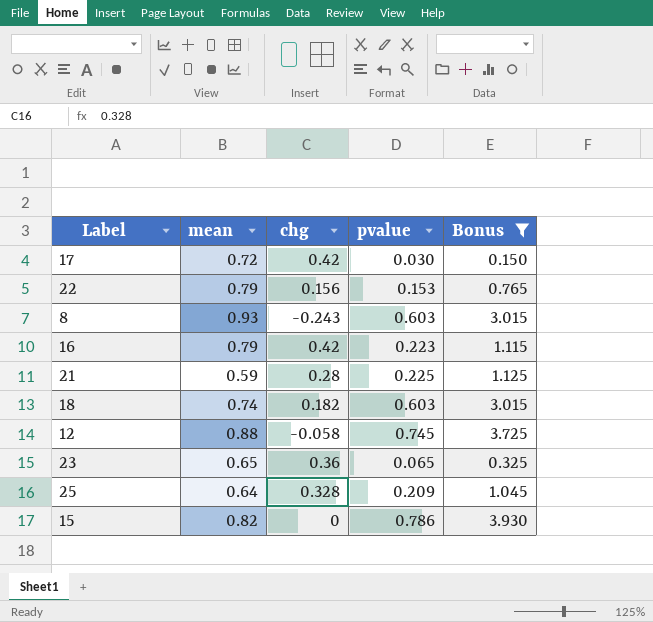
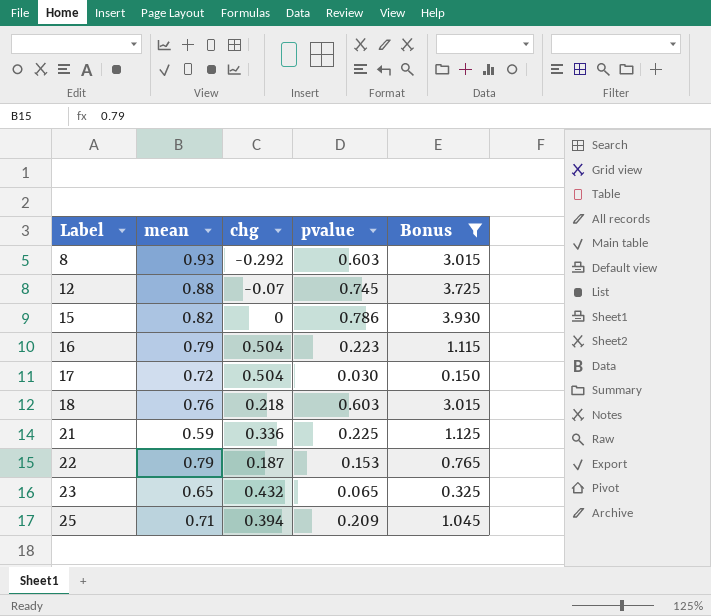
row order: none -> Label ascending
8 | chg: -0.243 -> -0.292
12 | chg: -0.058 -> -0.07
16 | chg: 0.42 -> 0.504
17 | chg: 0.42 -> 0.504
18 | mean: 0.74 -> 0.76
18 | chg: 0.182 -> 0.218
21 | chg: 0.28 -> 0.336
22 | chg: 0.156 -> 0.187
23 | chg: 0.36 -> 0.432
25 | mean: 0.64 -> 0.71
25 | chg: 0.328 -> 0.394

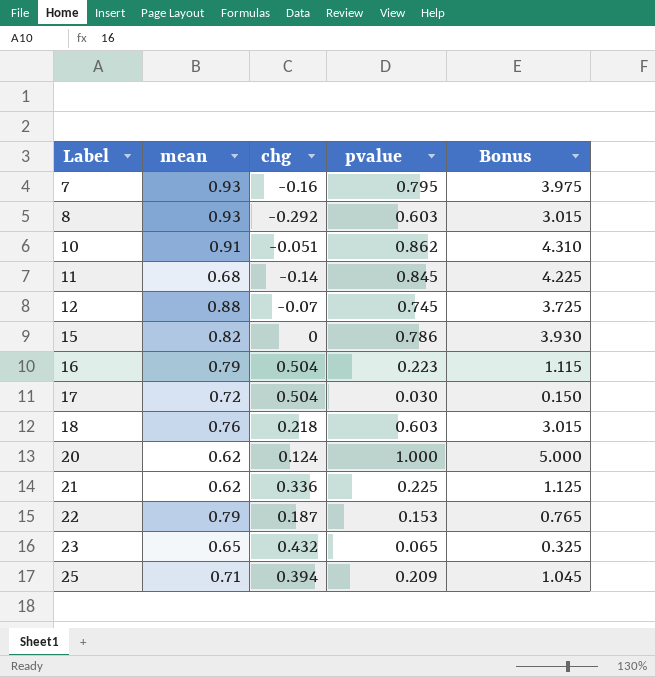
filter: Bonus <= 3.930 -> none
21 | mean: 0.59 -> 0.62

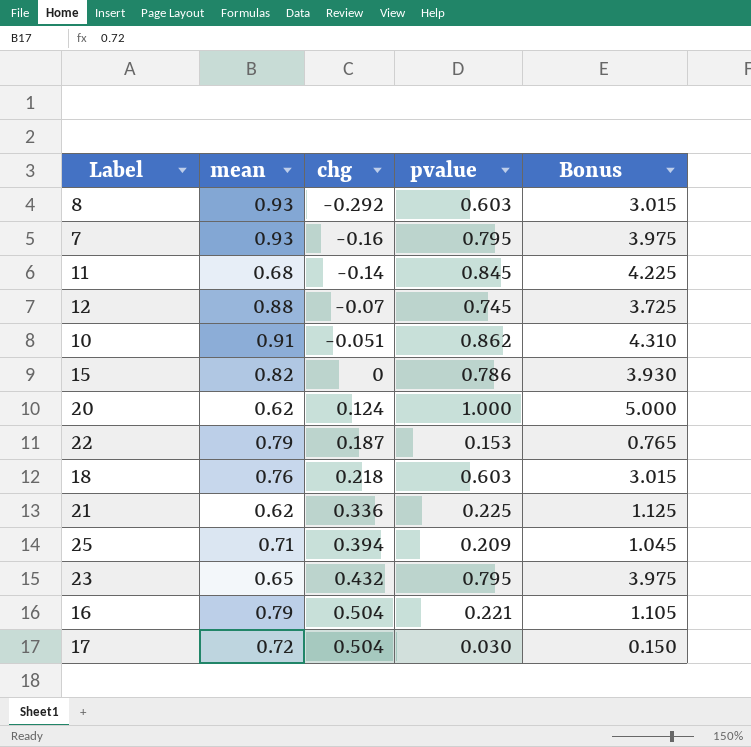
row order: Label ascending -> chg ascending
23 | pvalue: 0.065 -> 0.795
23 | Bonus: 0.325 -> 3.975
16 | pvalue: 0.223 -> 0.221
16 | Bonus: 1.115 -> 1.105

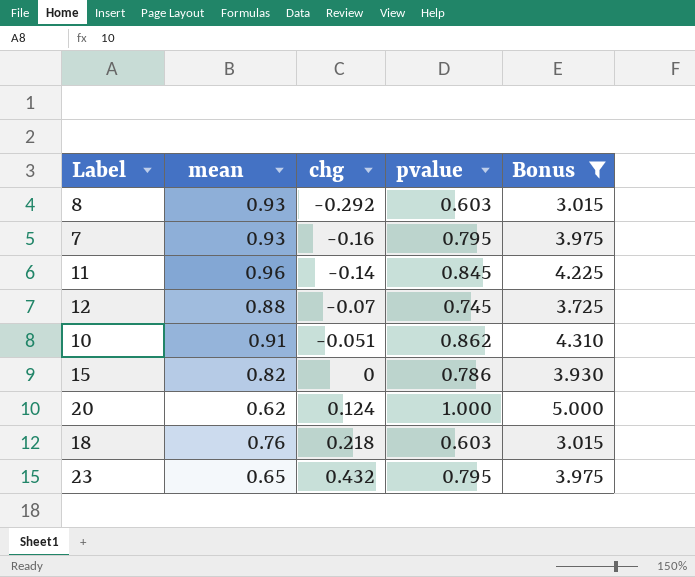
filter: none -> Bonus >= 3.015
11 | mean: 0.68 -> 0.96

